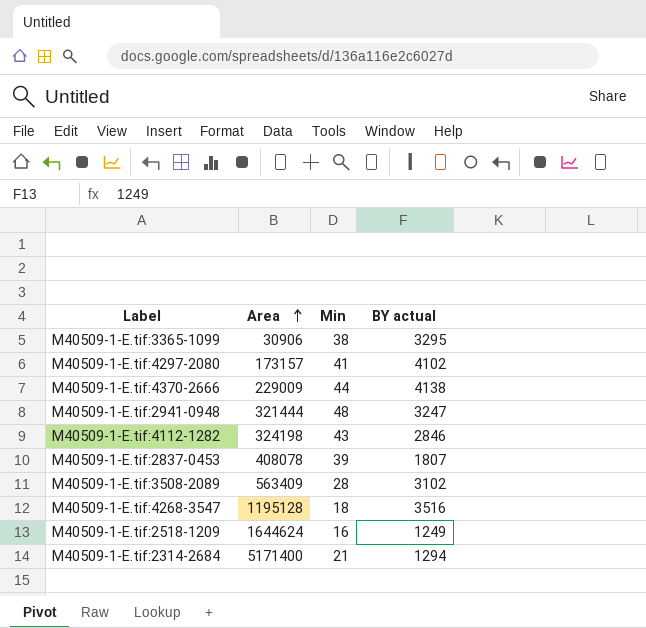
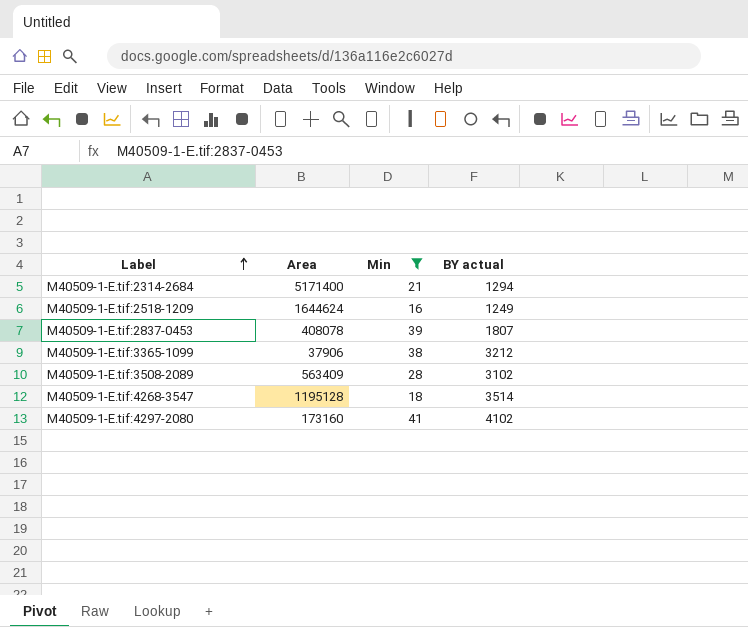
filter: none -> Min <= 41
row order: Area ascending -> Label ascending
M40509-1-E.tif:3365-1099 | Area: 30906 -> 37906
M40509-1-E.tif:3365-1099 | BY actual: 3295 -> 3212
M40509-1-E.tif:4268-3547 | BY actual: 3516 -> 3514
M40509-1-E.tif:4297-2080 | Area: 173157 -> 173160

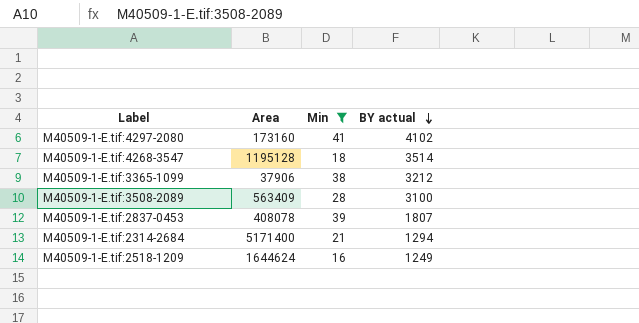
row order: Label ascending -> BY actual descending
M40509-1-E.tif:3508-2089 | BY actual: 3102 -> 3100

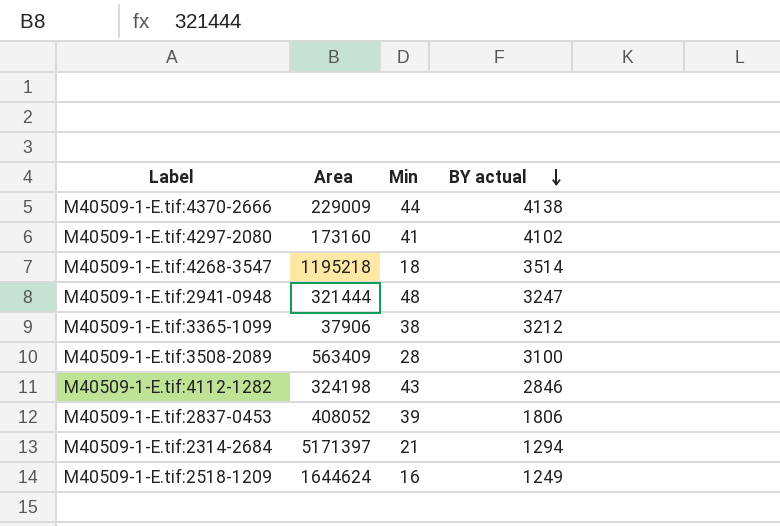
filter: Min <= 41 -> none
M40509-1-E.tif:4268-3547 | Area: 1195128 -> 1195218
M40509-1-E.tif:2837-0453 | Area: 408078 -> 408052
M40509-1-E.tif:2837-0453 | BY actual: 1807 -> 1806
M40509-1-E.tif:2314-2684 | Area: 5171400 -> 5171397

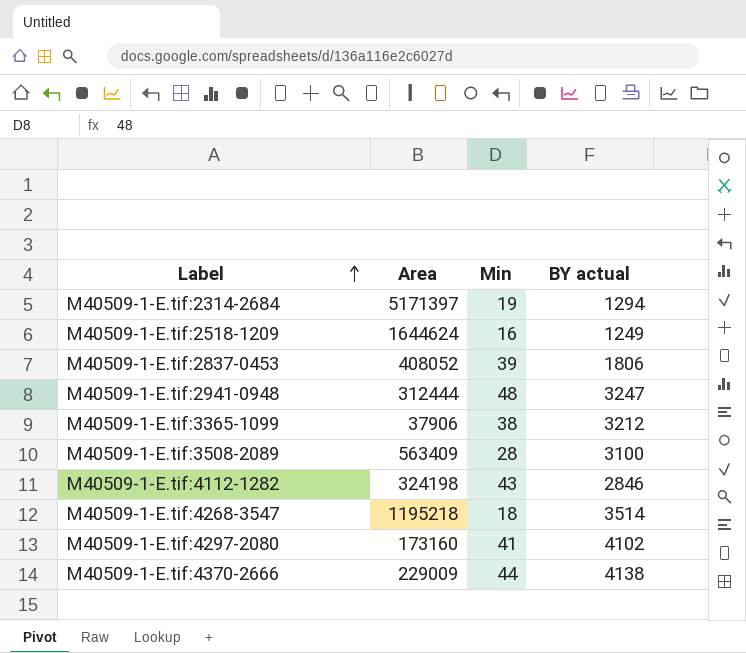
row order: BY actual descending -> Label ascending
M40509-1-E.tif:2314-2684 | Min: 21 -> 19
M40509-1-E.tif:2941-0948 | Area: 321444 -> 312444

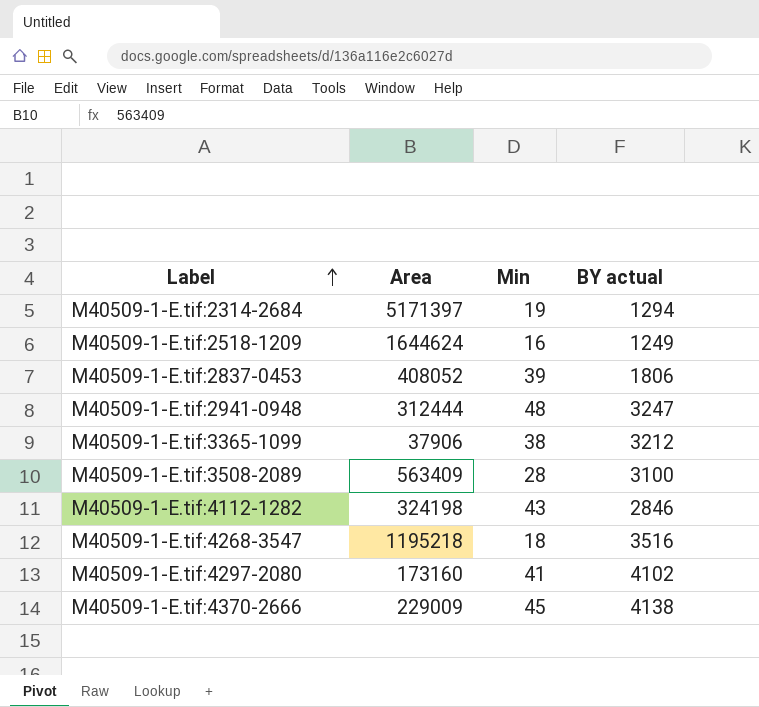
M40509-1-E.tif:4268-3547 | BY actual: 3514 -> 3516
M40509-1-E.tif:4370-2666 | Min: 44 -> 45

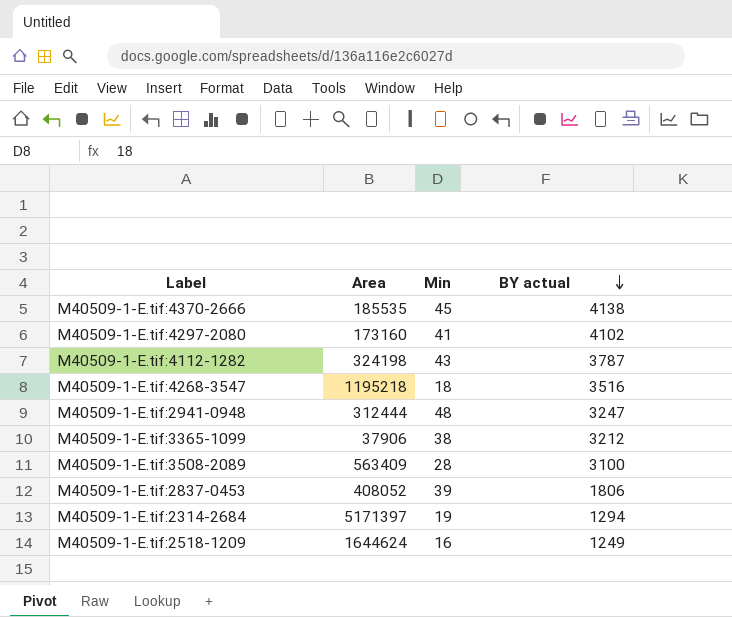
row order: Label ascending -> BY actual descending
M40509-1-E.tif:4370-2666 | Area: 229009 -> 185535
M40509-1-E.tif:4112-1282 | BY actual: 2846 -> 3787

